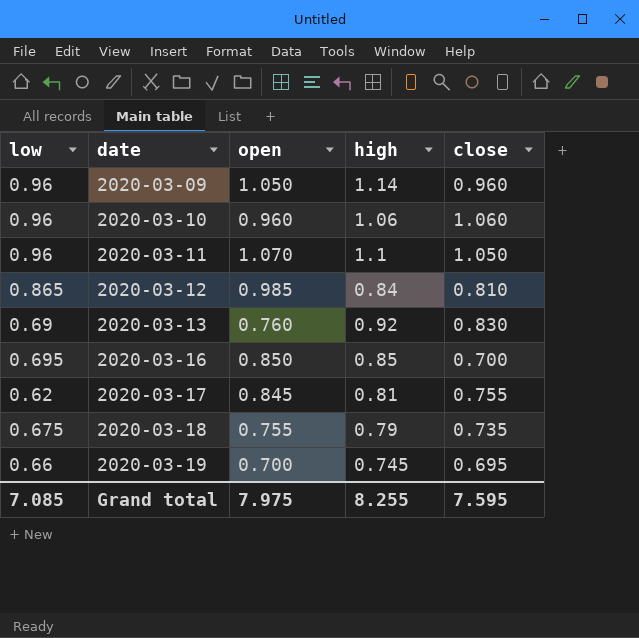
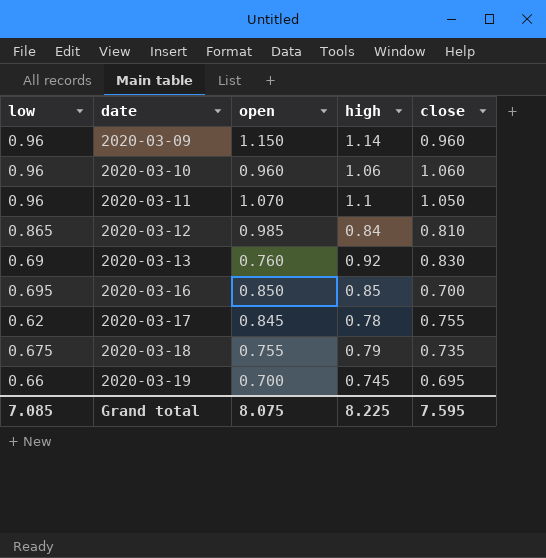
2020-03-09 | open: 1.050 -> 1.150
2020-03-17 | high: 0.81 -> 0.78
Grand total | open: 7.975 -> 8.075
Grand total | high: 8.255 -> 8.225

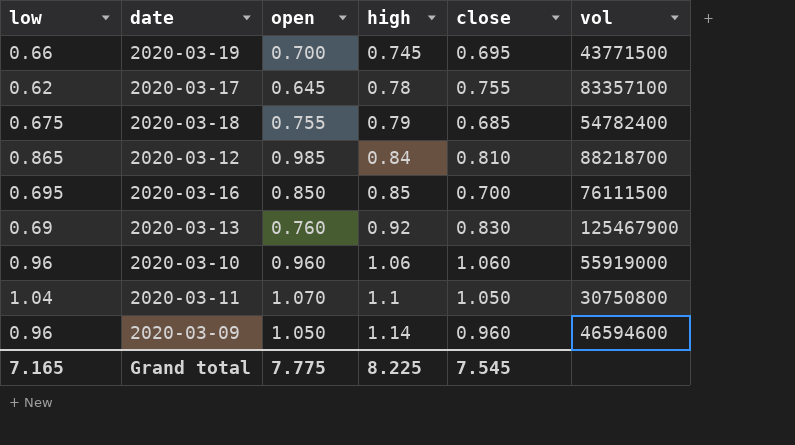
row order: date ascending -> high ascending
column vol | position: none -> 6
2020-03-17 | open: 0.845 -> 0.645
2020-03-18 | close: 0.735 -> 0.685
2020-03-11 | low: 0.96 -> 1.04
2020-03-09 | open: 1.150 -> 1.050
Grand total | low: 7.085 -> 7.165
Grand total | open: 8.075 -> 7.775
Grand total | close: 7.595 -> 7.545

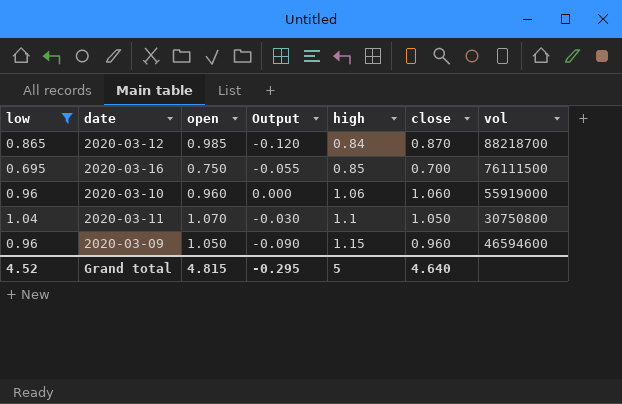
filter: none -> low >= 0.695
column Output | formula: none -> [low] - [open]
2020-03-12 | close: 0.810 -> 0.870
2020-03-16 | open: 0.850 -> 0.750
2020-03-09 | high: 1.14 -> 1.15
Grand total | low: 7.165 -> 4.52
Grand total | open: 7.775 -> 4.815
Grand total | high: 8.225 -> 5
Grand total | close: 7.545 -> 4.640

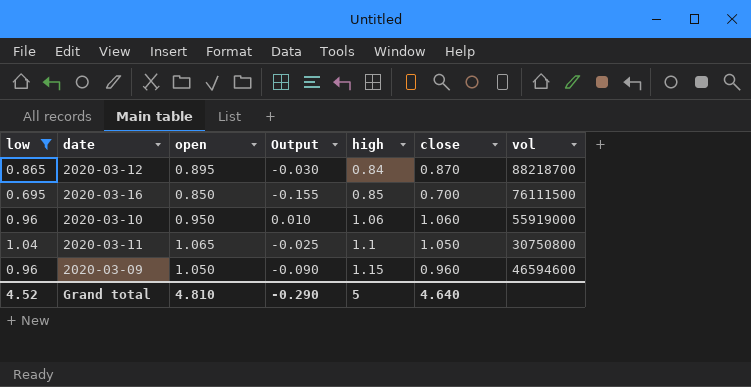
2020-03-12 | open: 0.985 -> 0.895
2020-03-12 | Output: -0.120 -> -0.030
2020-03-16 | open: 0.750 -> 0.850
2020-03-16 | Output: -0.055 -> -0.155
2020-03-10 | open: 0.960 -> 0.950
2020-03-10 | Output: 0.000 -> 0.010
2020-03-11 | open: 1.070 -> 1.065
2020-03-11 | Output: -0.030 -> -0.025
Grand total | open: 4.815 -> 4.810
Grand total | Output: -0.295 -> -0.290

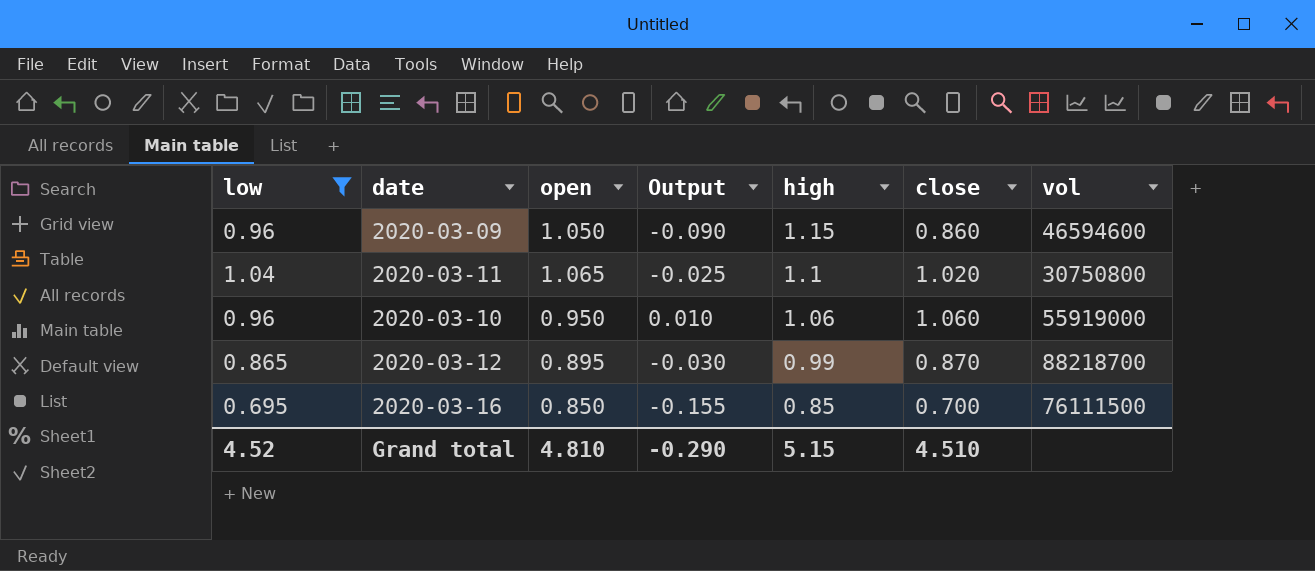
row order: high ascending -> high descending
2020-03-09 | close: 0.960 -> 0.860
2020-03-11 | close: 1.050 -> 1.020
2020-03-12 | high: 0.84 -> 0.99
Grand total | high: 5 -> 5.15
Grand total | close: 4.640 -> 4.510

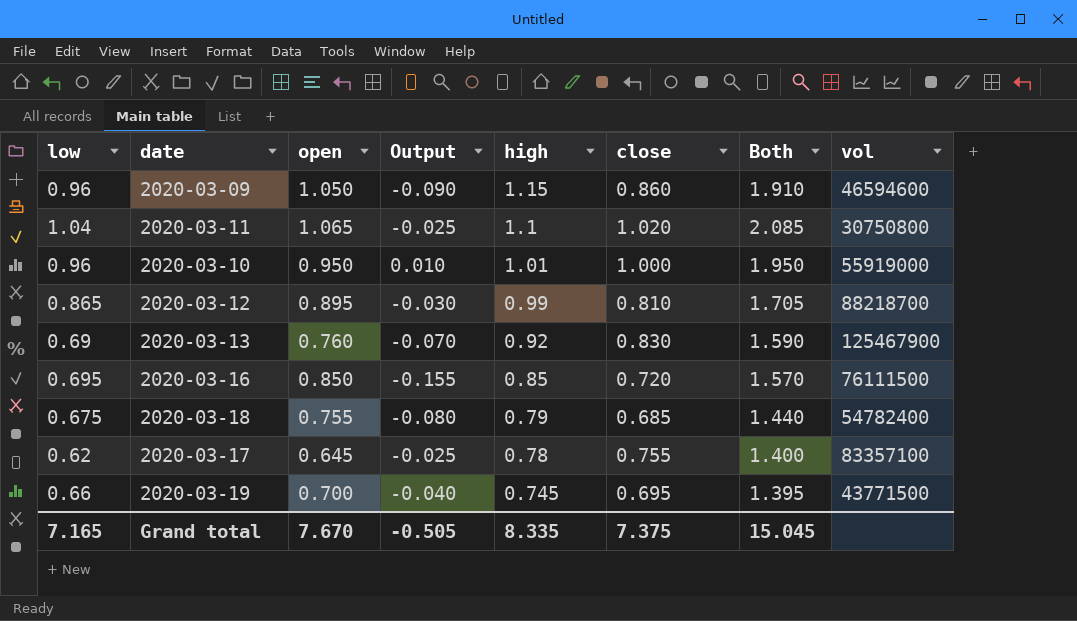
filter: low >= 0.695 -> none
column Both | formula: none -> [open] + [close]
2020-03-10 | high: 1.06 -> 1.01
2020-03-10 | close: 1.060 -> 1.000
2020-03-12 | close: 0.870 -> 0.810
2020-03-16 | close: 0.700 -> 0.720
Grand total | low: 4.52 -> 7.165
Grand total | open: 4.810 -> 7.670
Grand total | Output: -0.290 -> -0.505
Grand total | high: 5.15 -> 8.335
Grand total | close: 4.510 -> 7.375

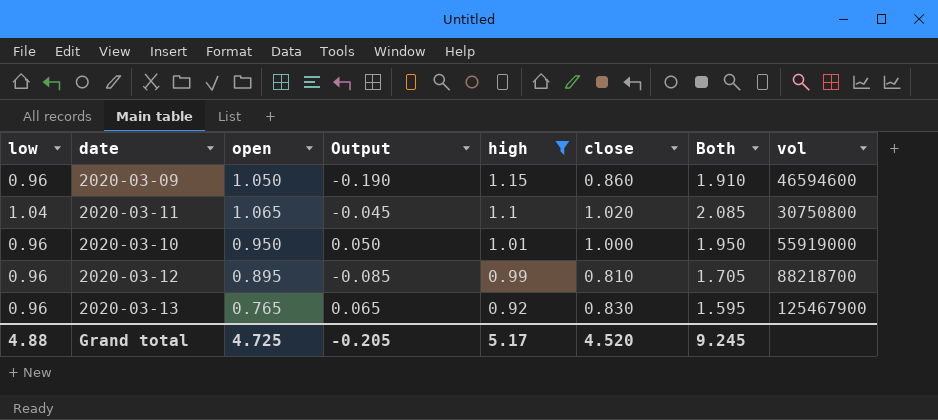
filter: none -> high >= 0.92
column Output | formula: [low] - [open] -> [close] - [open]
2020-03-12 | low: 0.865 -> 0.96
2020-03-13 | low: 0.69 -> 0.96
2020-03-13 | open: 0.760 -> 0.765
2020-03-13 | Both: 1.590 -> 1.595
Grand total | low: 7.165 -> 4.88
Grand total | open: 7.670 -> 4.725
Grand total | Output: -0.505 -> -0.205
Grand total | high: 8.335 -> 5.17
Grand total | close: 7.375 -> 4.520
Grand total | Both: 15.045 -> 9.245

